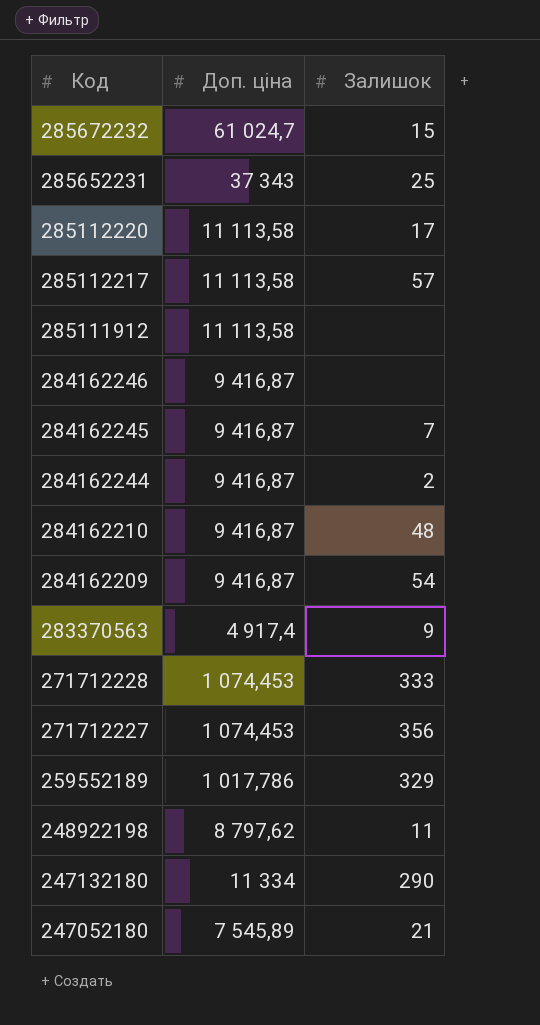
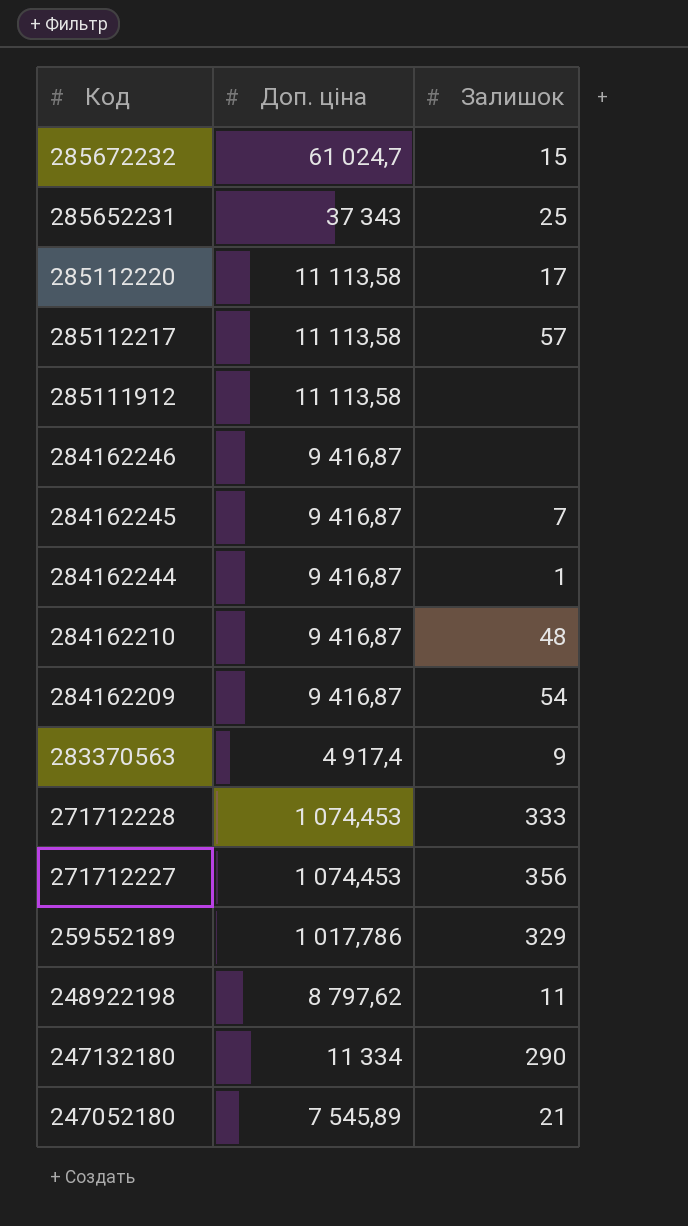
284162244 | Залишок: 2 -> 1

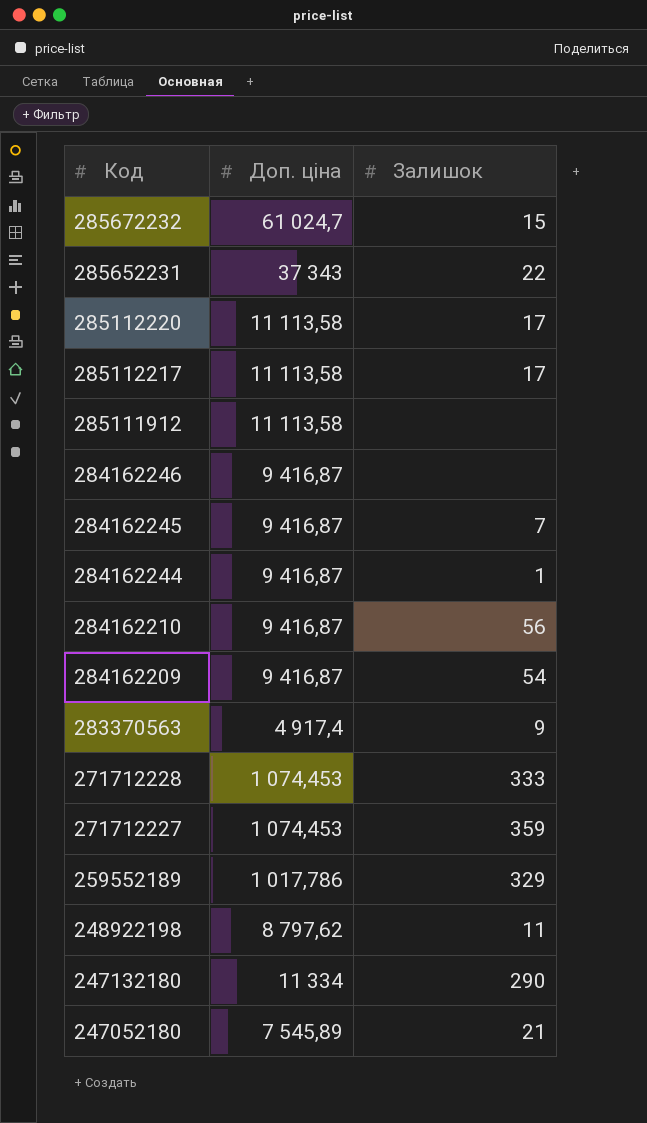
285652231 | Залишок: 25 -> 22
285112217 | Залишок: 57 -> 17
284162210 | Залишок: 48 -> 56
271712227 | Залишок: 356 -> 359

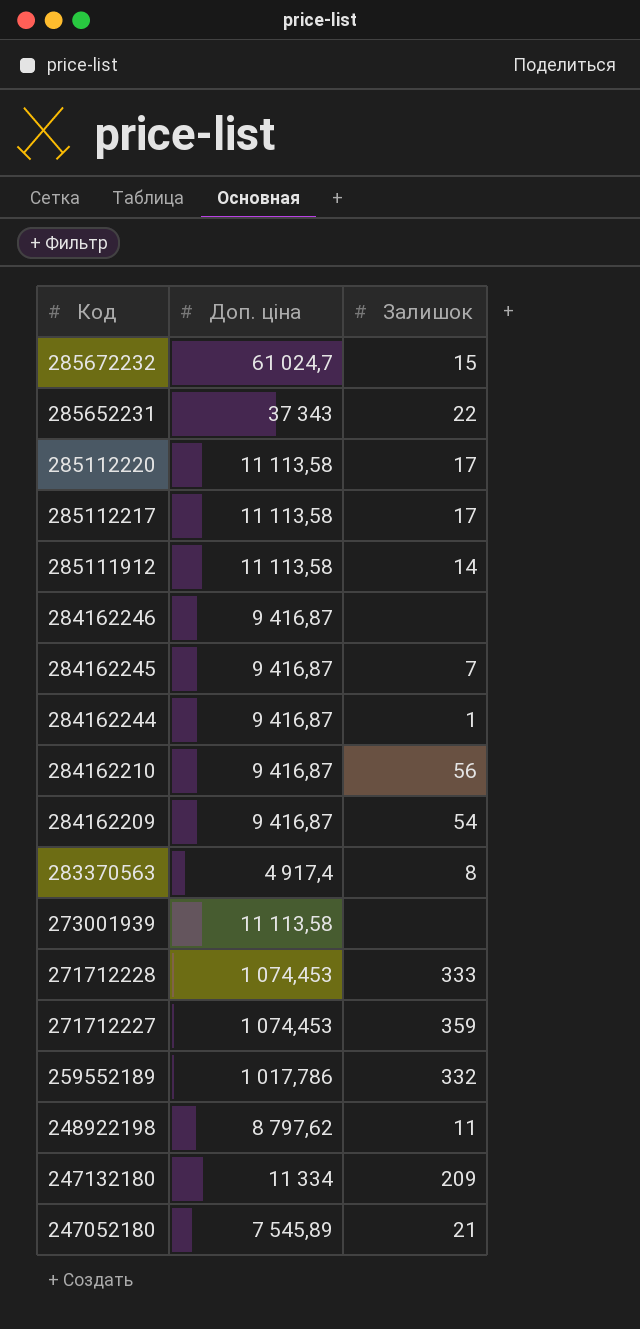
285111912 | Залишок: none -> 14
283370563 | Залишок: 9 -> 8
row 273001939: none -> 11 113,58 | none
259552189 | Залишок: 329 -> 332
247132180 | Залишок: 290 -> 209

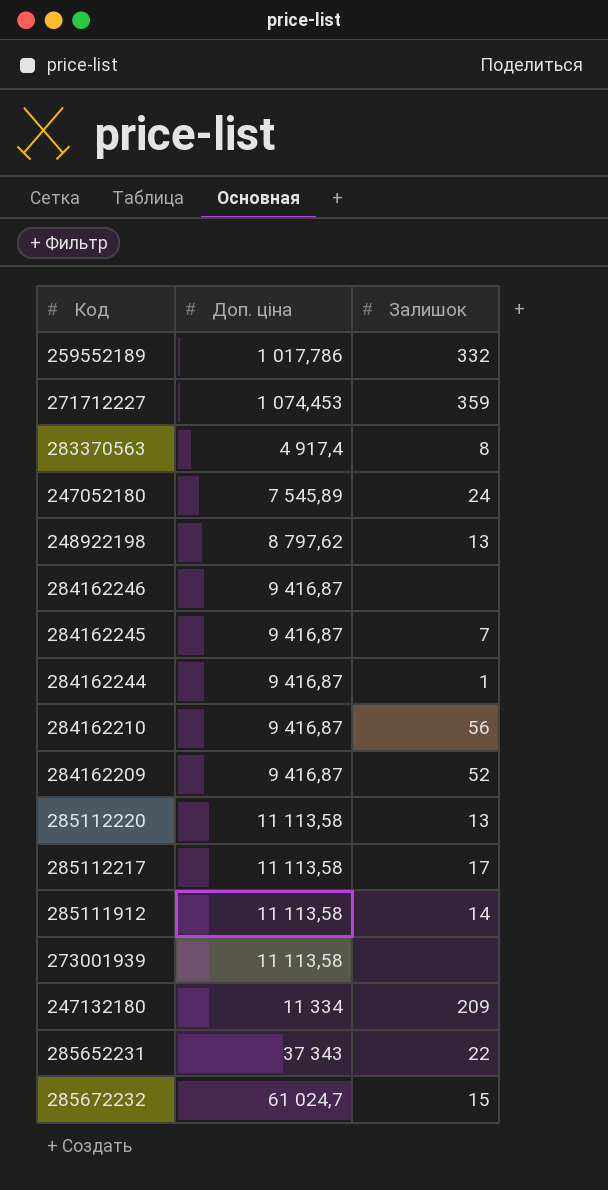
row order: Код descending -> Доп. ціна ascending
row 271712228: 1 074,453 | 333 -> none
247052180 | Залишок: 21 -> 24
248922198 | Залишок: 11 -> 13
284162209 | Залишок: 54 -> 52
285112220 | Залишок: 17 -> 13

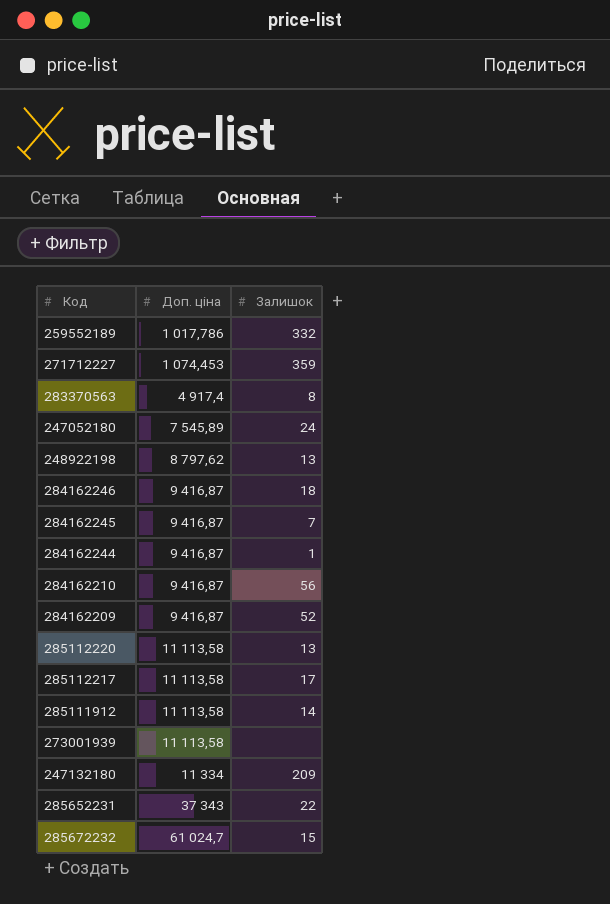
284162246 | Залишок: none -> 18

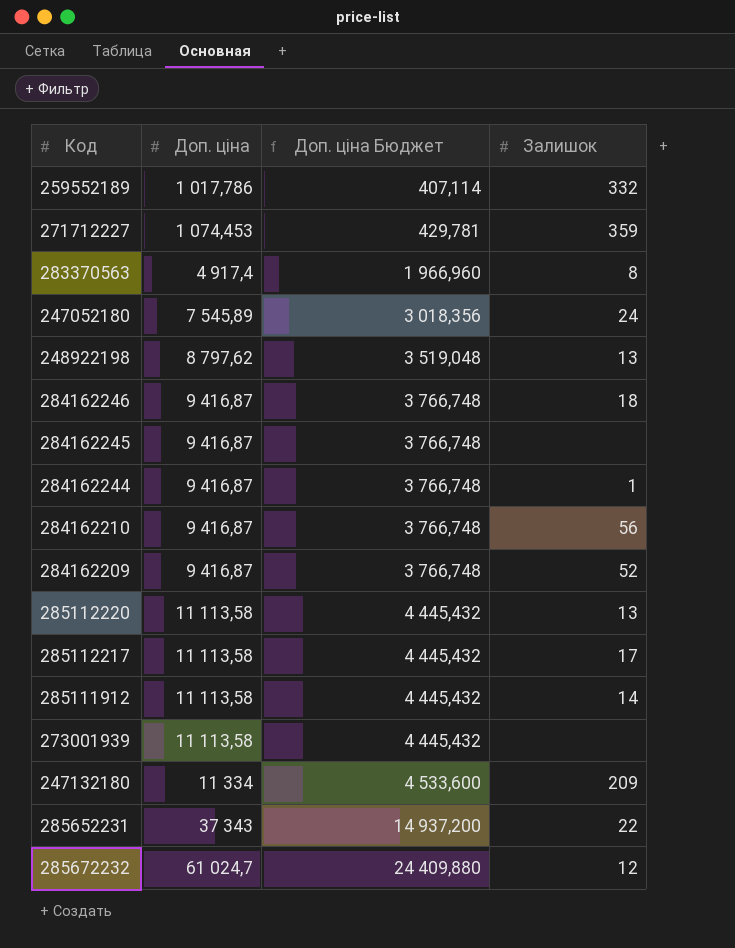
column Доп. ціна Бюджет | formula: none -> [Доп. ціна] * 0,4
284162245 | Залишок: 7 -> none
285672232 | Залишок: 15 -> 12

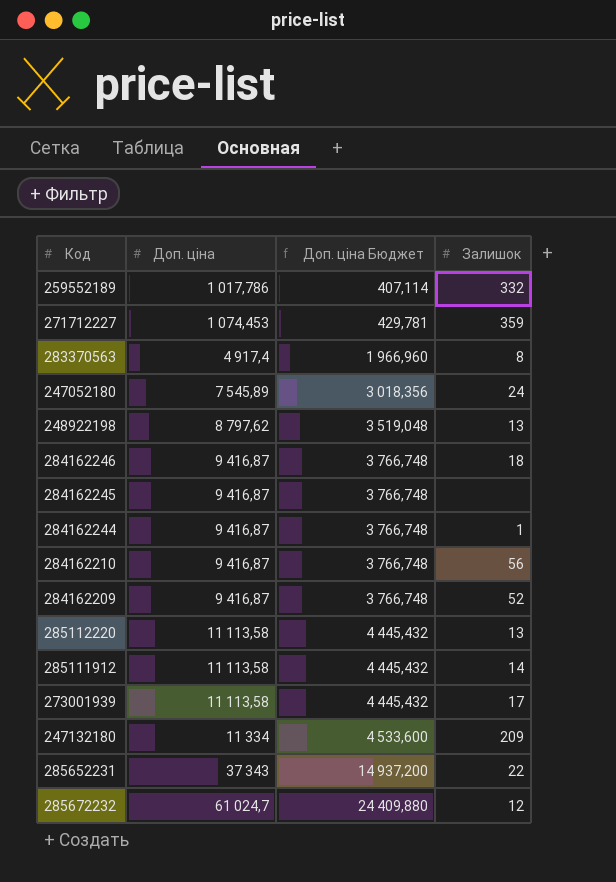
row 285112217: 11 113,58 | 4 445,432 | 17 -> none
273001939 | Залишок: none -> 17

